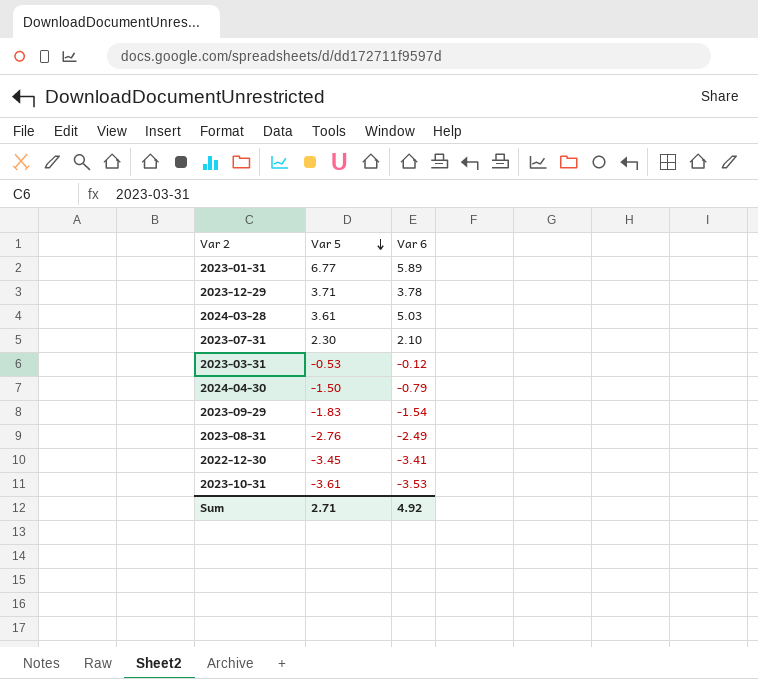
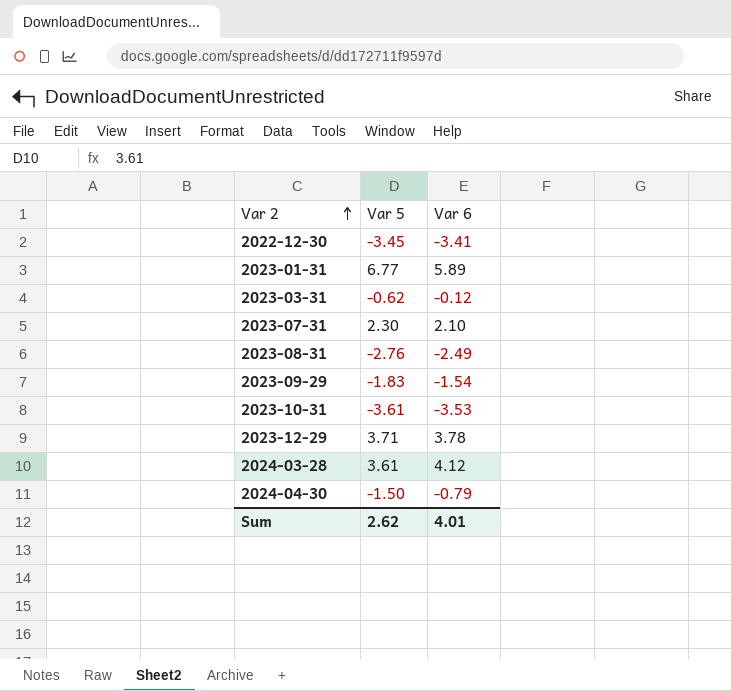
row order: Var 5 descending -> Var 2 ascending
2023-03-31 | Var 5: -0.53 -> -0.62
2024-03-28 | Var 6: 5.03 -> 4.12
Sum | Var 5: 2.71 -> 2.62
Sum | Var 6: 4.92 -> 4.01

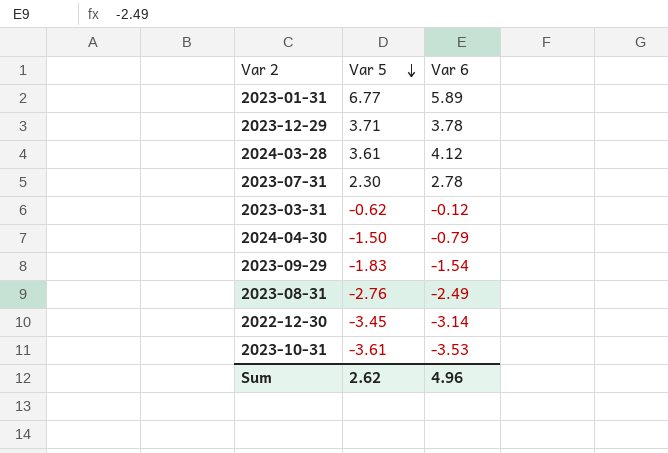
row order: Var 2 ascending -> Var 5 descending
2023-07-31 | Var 6: 2.10 -> 2.78
2022-12-30 | Var 6: -3.41 -> -3.14
Sum | Var 6: 4.01 -> 4.96

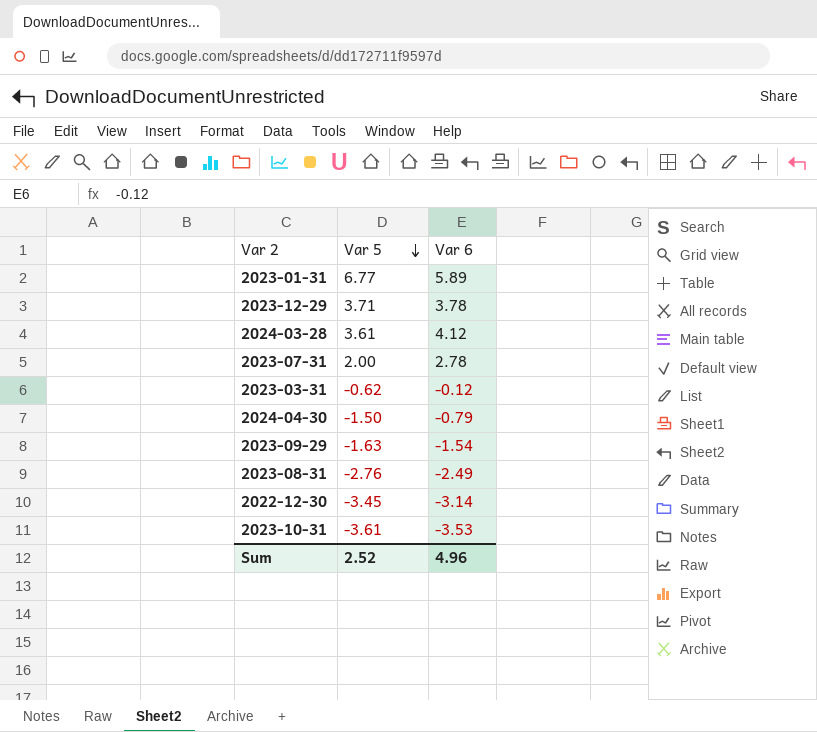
2023-07-31 | Var 5: 2.30 -> 2.00
2023-09-29 | Var 5: -1.83 -> -1.63
Sum | Var 5: 2.62 -> 2.52

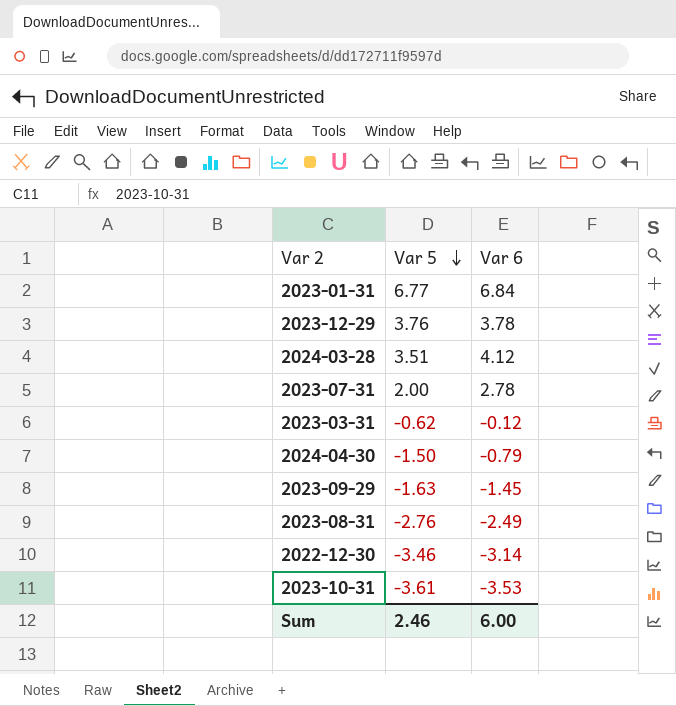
2023-01-31 | Var 6: 5.89 -> 6.84
2023-12-29 | Var 5: 3.71 -> 3.76
2024-03-28 | Var 5: 3.61 -> 3.51
2023-09-29 | Var 6: -1.54 -> -1.45
2022-12-30 | Var 5: -3.45 -> -3.46
Sum | Var 5: 2.52 -> 2.46
Sum | Var 6: 4.96 -> 6.00

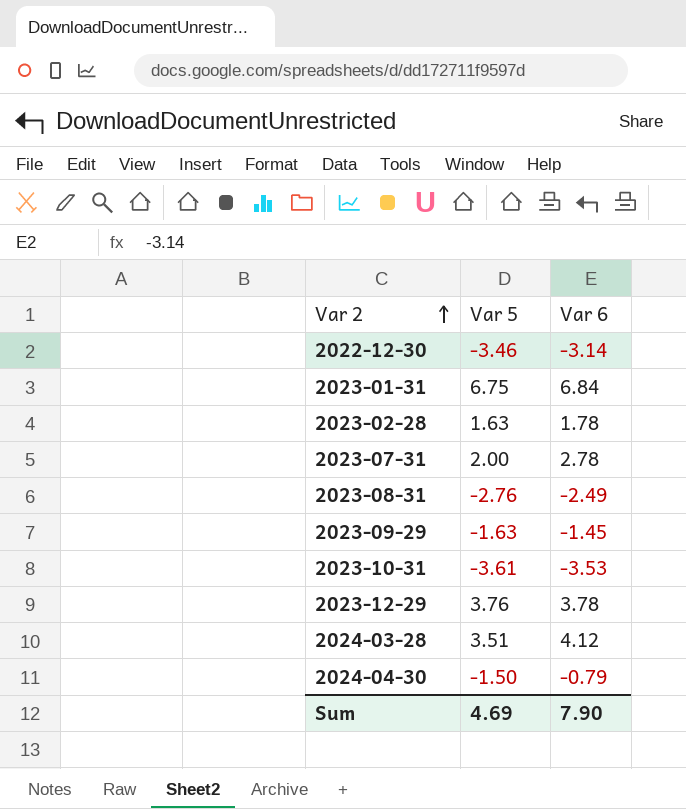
row order: Var 5 descending -> Var 2 ascending
row 2023-03-31: -0.62 | -0.12 -> none
2023-01-31 | Var 5: 6.77 -> 6.75
row 2023-02-28: none -> 1.63 | 1.78
Sum | Var 5: 2.46 -> 4.69
Sum | Var 6: 6.00 -> 7.90

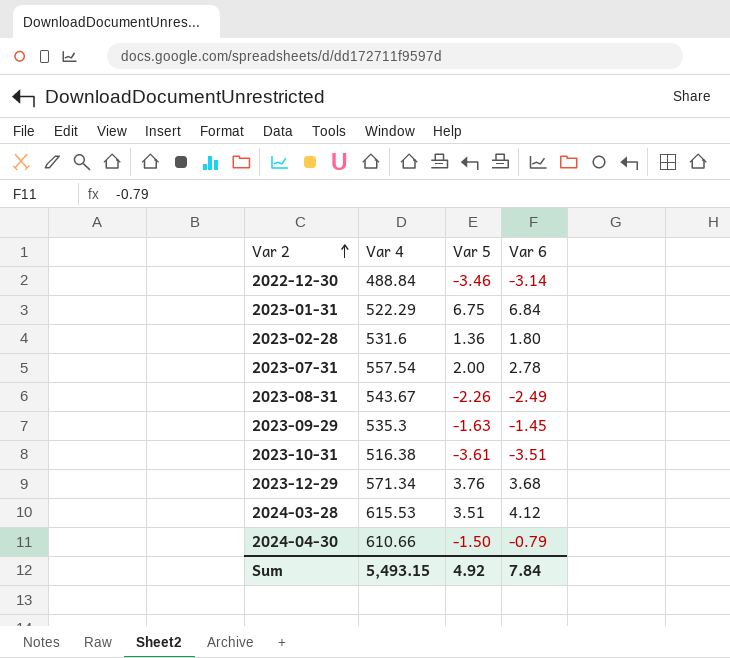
column Var 4 | position: none -> 2
2023-02-28 | Var 5: 1.63 -> 1.36
2023-02-28 | Var 6: 1.78 -> 1.80
2023-08-31 | Var 5: -2.76 -> -2.26
2023-10-31 | Var 6: -3.53 -> -3.51
2023-12-29 | Var 6: 3.78 -> 3.68
Sum | Var 5: 4.69 -> 4.92
Sum | Var 6: 7.90 -> 7.84

